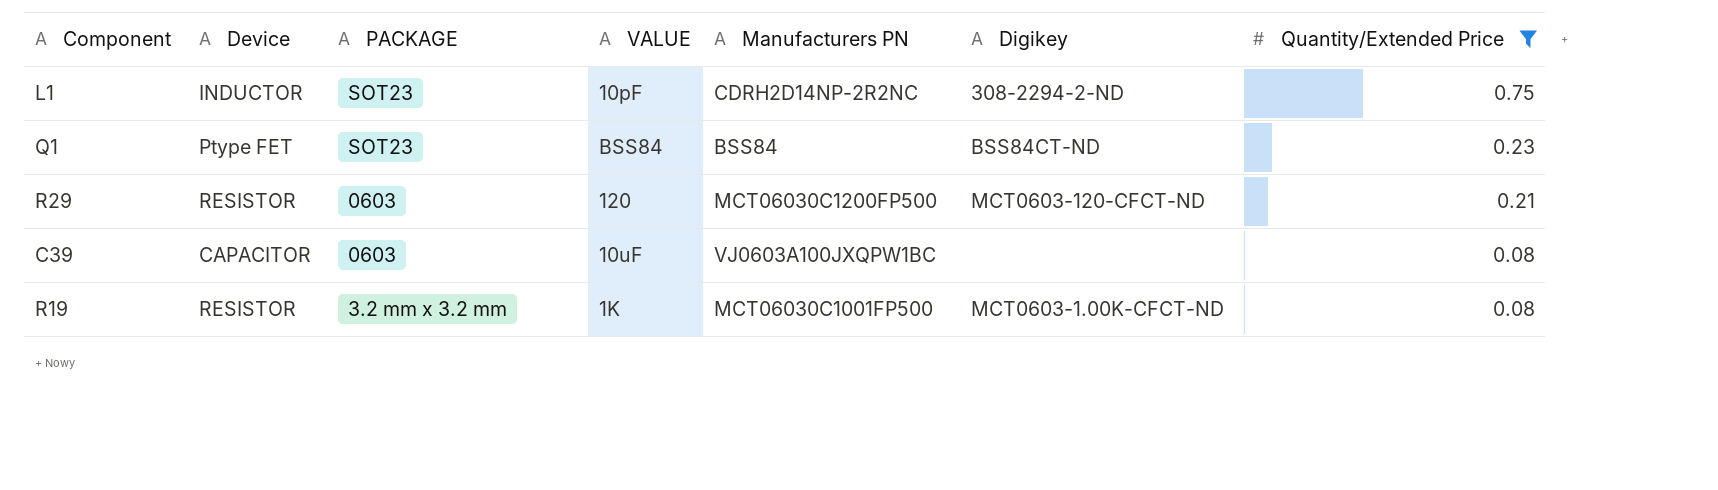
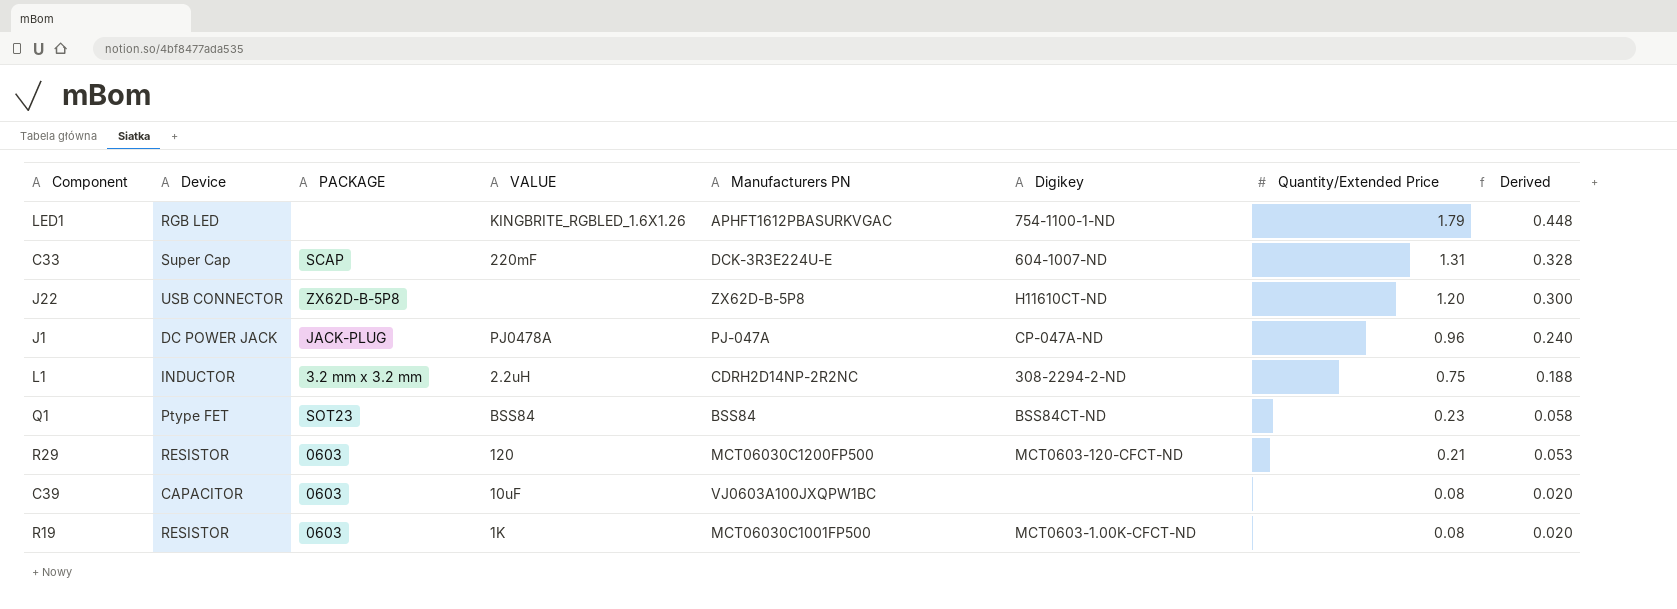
filter: Quantity/Extended Price <= 0.75 -> none
column Derived | formula: none -> [Quantity/Extended Price] * 0.25
L1 | PACKAGE: SOT23 -> 3.2 mm x 3.2 mm
L1 | VALUE: 10pF -> 2.2uH
R19 | PACKAGE: 3.2 mm x 3.2 mm -> 0603

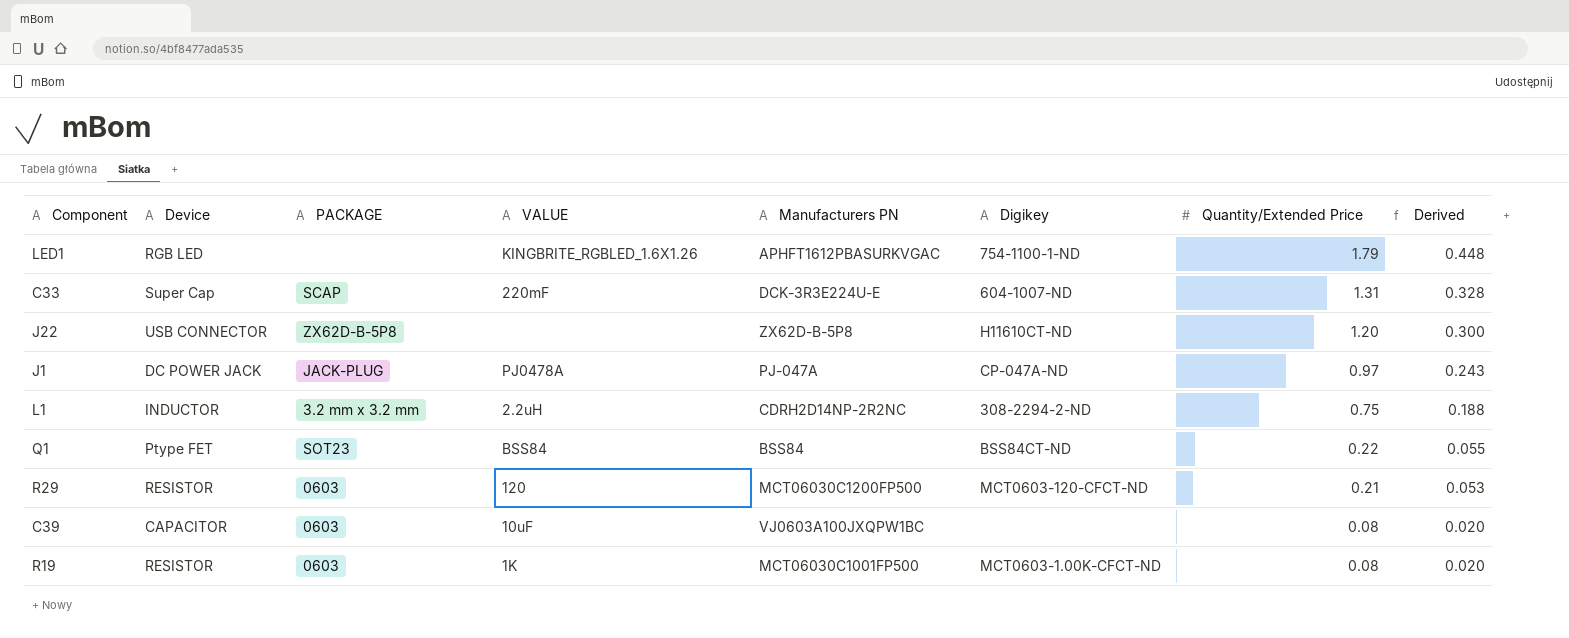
J1 | Quantity/Extended Price: 0.96 -> 0.97
J1 | Derived: 0.240 -> 0.243
Q1 | Quantity/Extended Price: 0.23 -> 0.22
Q1 | Derived: 0.058 -> 0.055

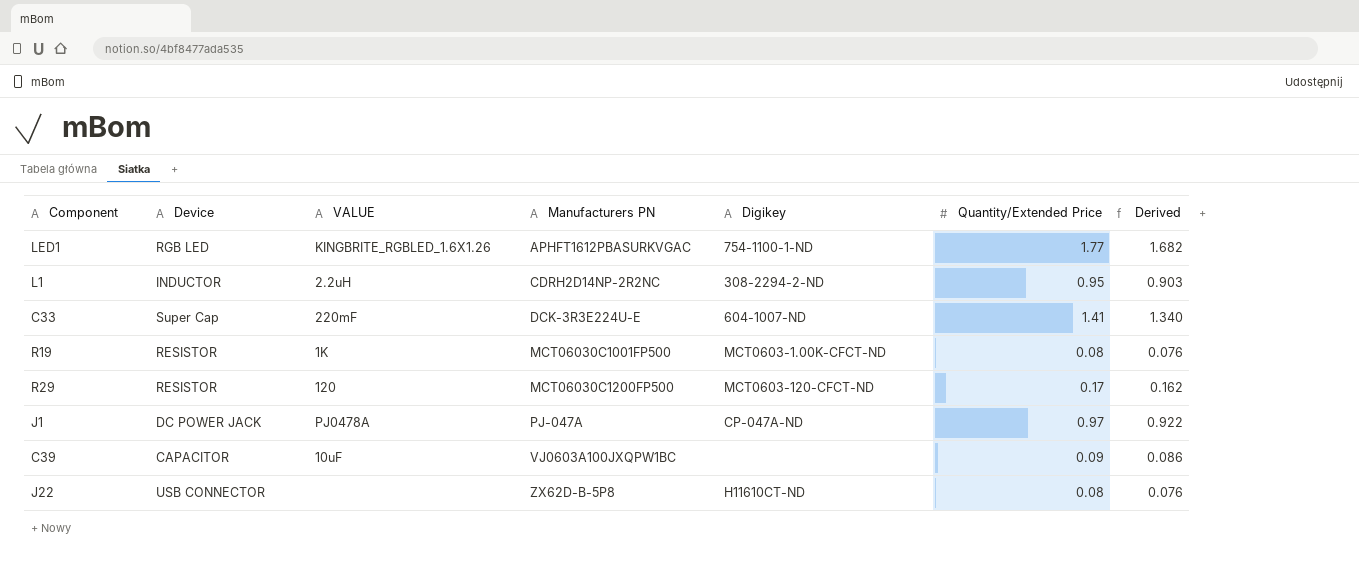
row order: Quantity/Extended Price descending -> Manufacturers PN ascending
column PACKAGE | position: 3 -> none
column Derived | formula: [Quantity/Extended Price] * 0.25 -> [Quantity/Extended Price] * 0.95
row Q1: Ptype FET | SOT23 | BSS84 | BSS84 | BSS84CT-ND | 0.22 | 0.055 -> none
LED1 | Quantity/Extended Price: 1.79 -> 1.77
L1 | Quantity/Extended Price: 0.75 -> 0.95
C33 | Quantity/Extended Price: 1.31 -> 1.41
R29 | Quantity/Extended Price: 0.21 -> 0.17
C39 | Quantity/Extended Price: 0.08 -> 0.09
J22 | Quantity/Extended Price: 1.20 -> 0.08

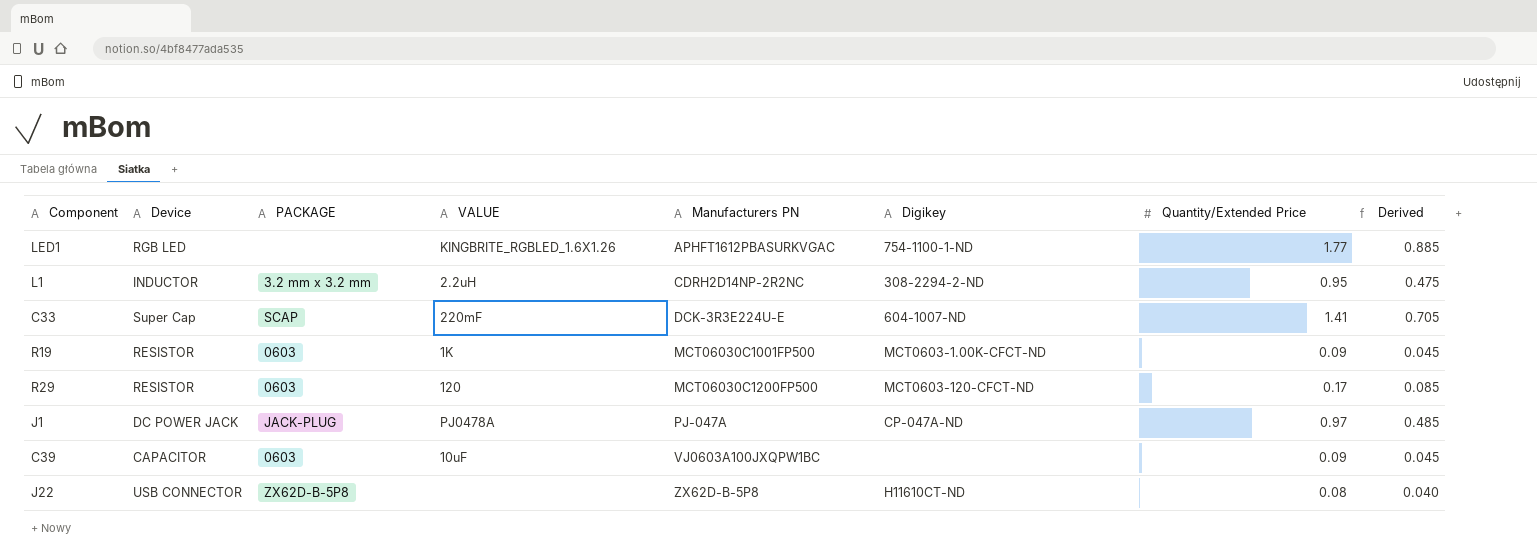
column PACKAGE | position: none -> 3
column Derived | formula: [Quantity/Extended Price] * 0.95 -> [Quantity/Extended Price] * 0.5
R19 | Quantity/Extended Price: 0.08 -> 0.09

